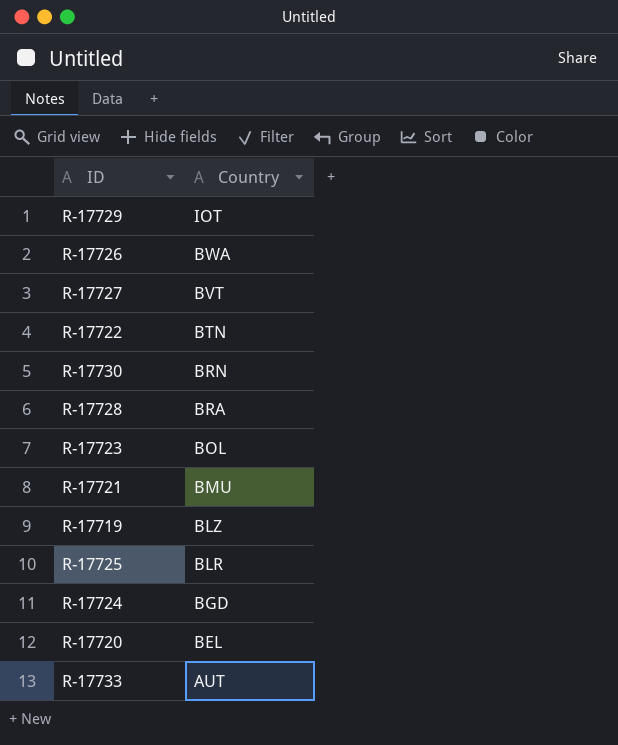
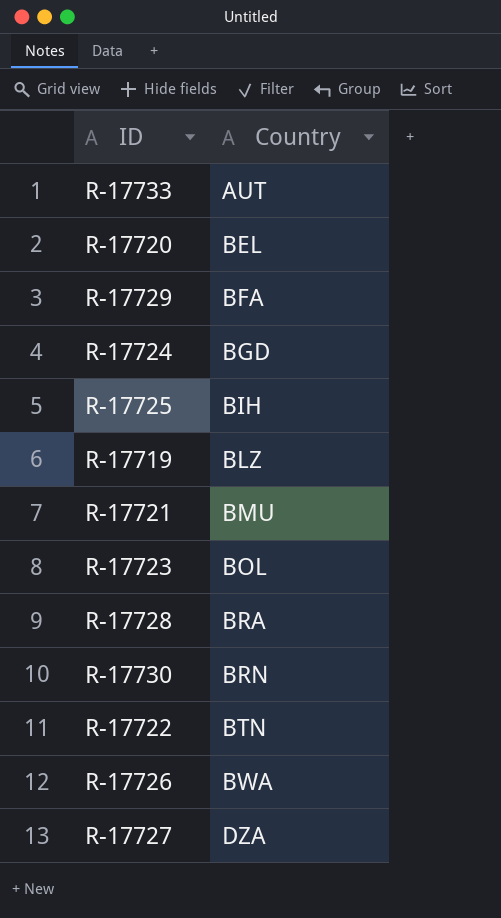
row order: Country descending -> Country ascending
R-17729 | Country: IOT -> BFA
R-17725 | Country: BLR -> BIH
R-17727 | Country: BVT -> DZA

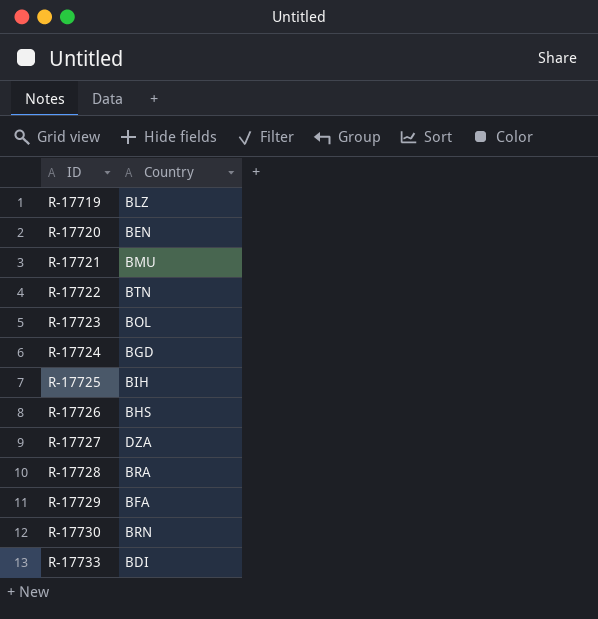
row order: Country ascending -> ID ascending
R-17720 | Country: BEL -> BEN
R-17726 | Country: BWA -> BHS
R-17733 | Country: AUT -> BDI

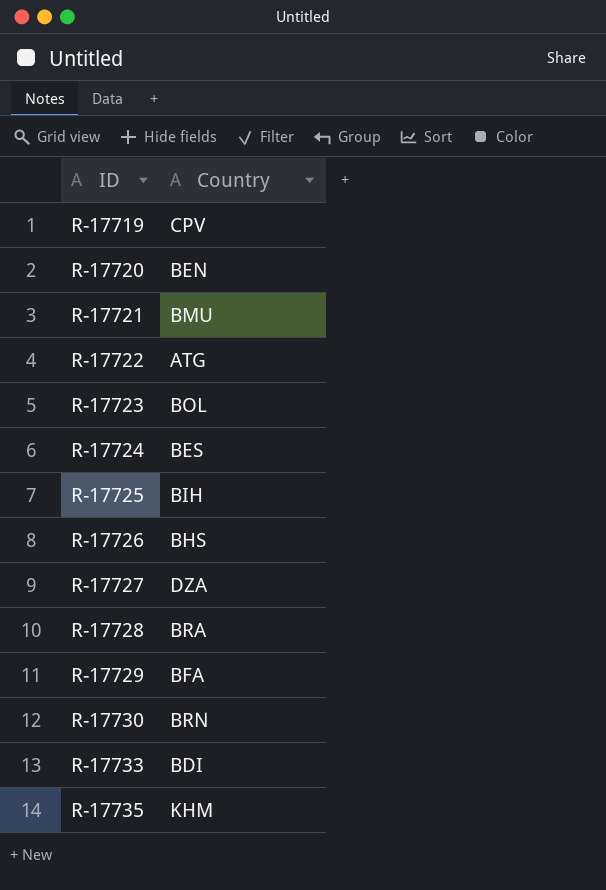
R-17719 | Country: BLZ -> CPV
R-17722 | Country: BTN -> ATG
R-17724 | Country: BGD -> BES
row R-17735: none -> KHM

